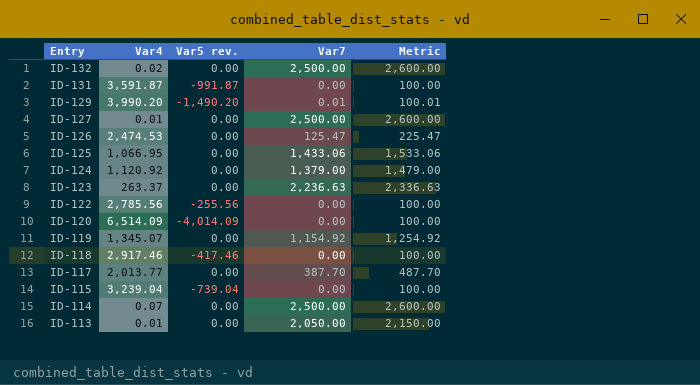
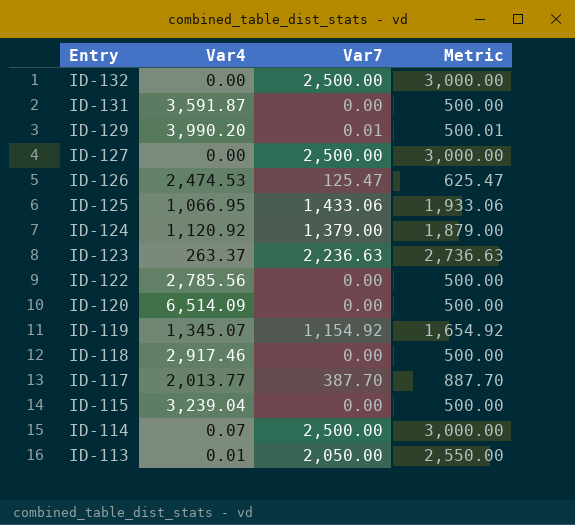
column Var5 rev. | position: 3 -> none
column Metric | formula: [Var7] + 100 -> [Var7] + 500
ID-132 | Var4: 0.02 -> 0.00
ID-127 | Var4: 0.01 -> 0.00

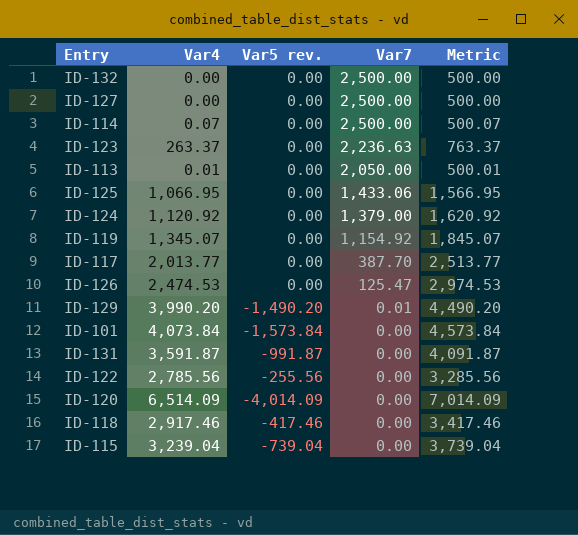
row order: Entry descending -> Var7 descending
column Var5 rev. | position: none -> 3
column Metric | formula: [Var7] + 500 -> [Var4] + 500
row ID-101: none -> 4,073.84 | -1,573.84 | 0.00 | 4,573.84

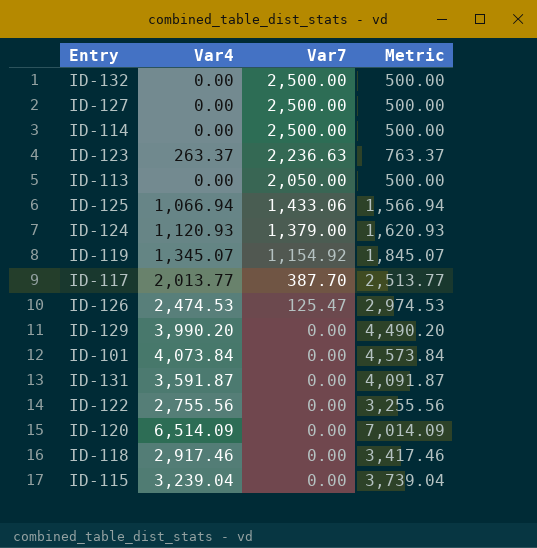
column Var5 rev. | position: 3 -> none
ID-114 | Var4: 0.07 -> 0.00
ID-114 | Metric: 500.07 -> 500.00
ID-113 | Var4: 0.01 -> 0.00
ID-113 | Metric: 500.01 -> 500.00
ID-125 | Var4: 1,066.95 -> 1,066.94
ID-125 | Metric: 1,566.95 -> 1,566.94
ID-124 | Var4: 1,120.92 -> 1,120.93
ID-124 | Metric: 1,620.92 -> 1,620.93
ID-129 | Var7: 0.01 -> 0.00
ID-122 | Var4: 2,785.56 -> 2,755.56
ID-122 | Metric: 3,285.56 -> 3,255.56

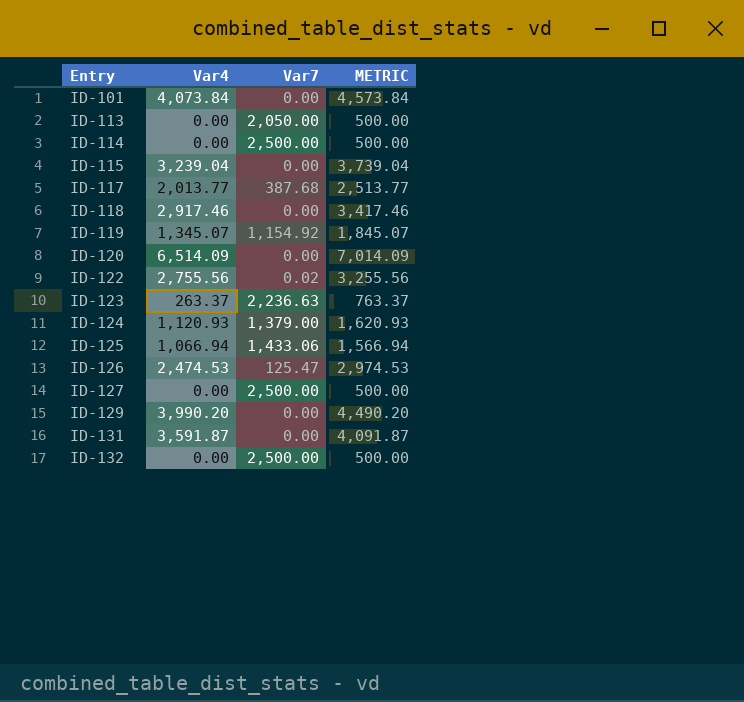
row order: Var7 descending -> Entry ascending
column name: Metric -> METRIC
ID-117 | Var7: 387.70 -> 387.68
ID-122 | Var7: 0.00 -> 0.02

